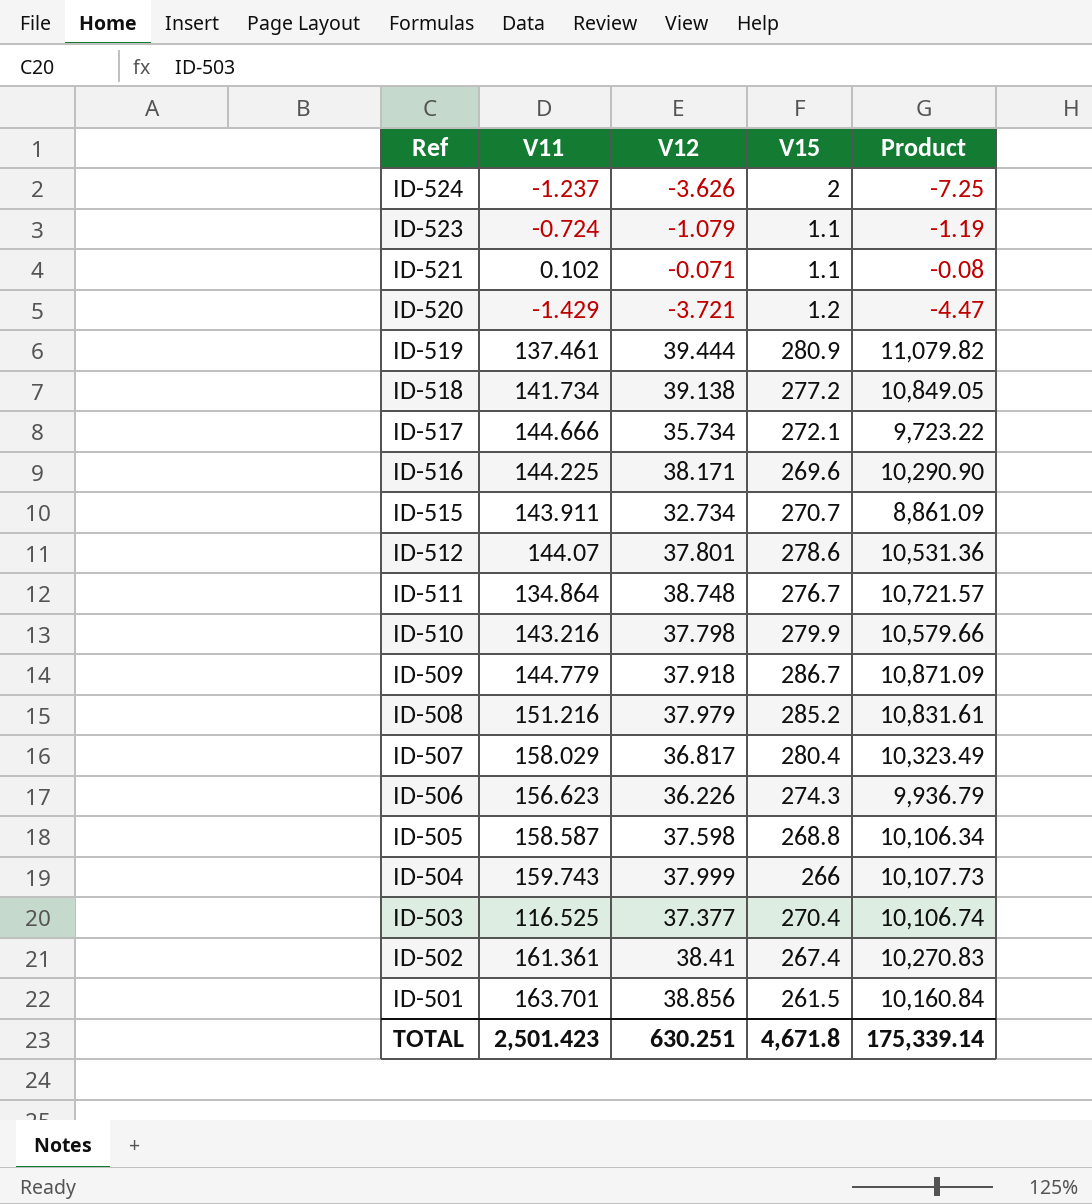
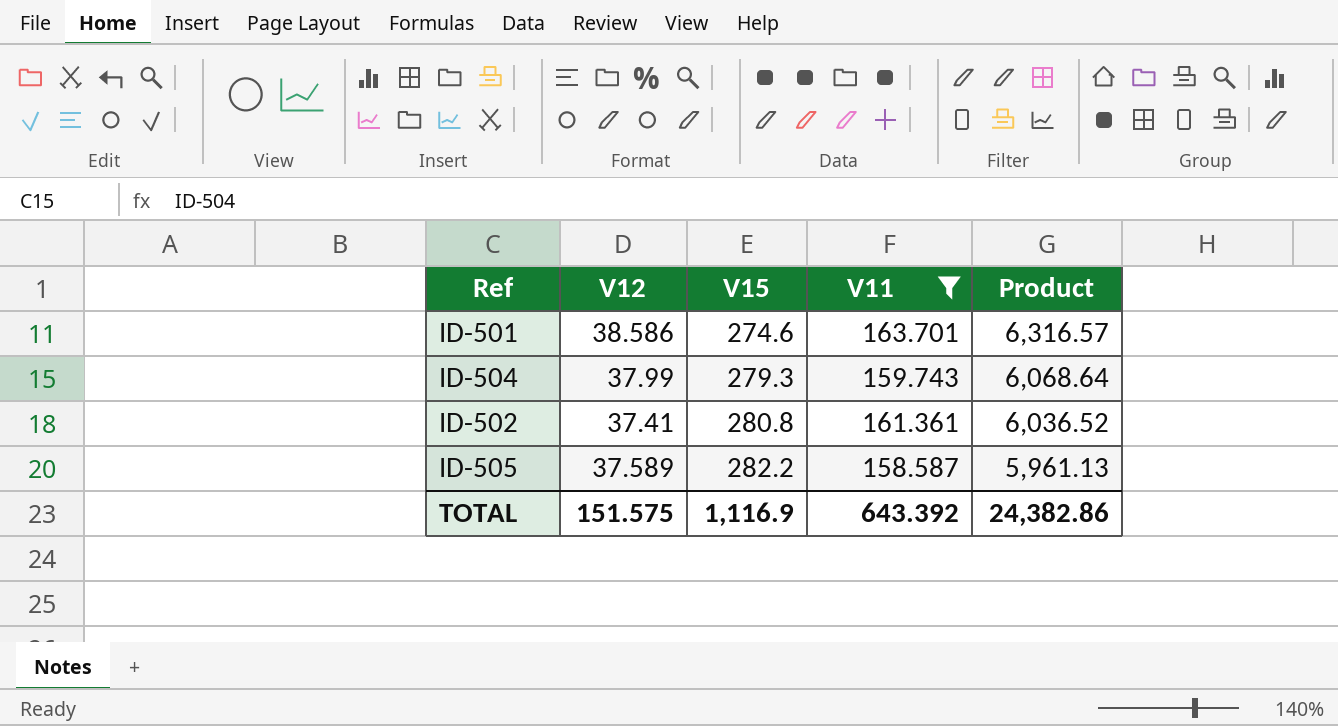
filter: none -> V11 >= 158.587
row order: Ref descending -> V15 ascending
column V11 | position: 2 -> 4
column Product | formula: [V12] * [V15] -> [V12] * [V11]
ID-501 | V12: 38.856 -> 38.586
ID-501 | V15: 261.5 -> 274.6
ID-504 | V12: 37.999 -> 37.99
ID-504 | V15: 266 -> 279.3
ID-502 | V12: 38.41 -> 37.41
ID-502 | V15: 267.4 -> 280.8
ID-505 | V12: 37.598 -> 37.589
ID-505 | V15: 268.8 -> 282.2
TOTAL | V12: 630.251 -> 151.575
TOTAL | V15: 4,671.8 -> 1,116.9
TOTAL | V11: 2,501.423 -> 643.392
TOTAL | Product: 175,339.14 -> 24,382.86

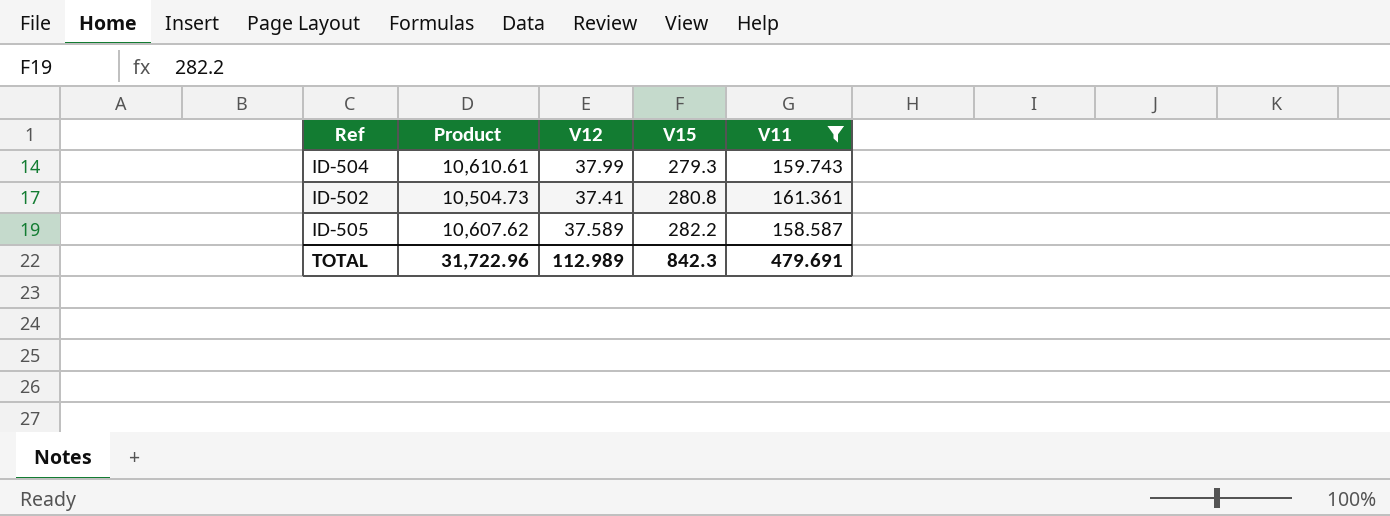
column Product | formula: [V12] * [V11] -> [V12] * [V15]
column Product | position: 5 -> 2
row ID-501: 38.586 | 274.6 | 163.701 | 6,316.57 -> none
TOTAL | Product: 24,382.86 -> 31,722.96
TOTAL | V12: 151.575 -> 112.989
TOTAL | V15: 1,116.9 -> 842.3
TOTAL | V11: 643.392 -> 479.691

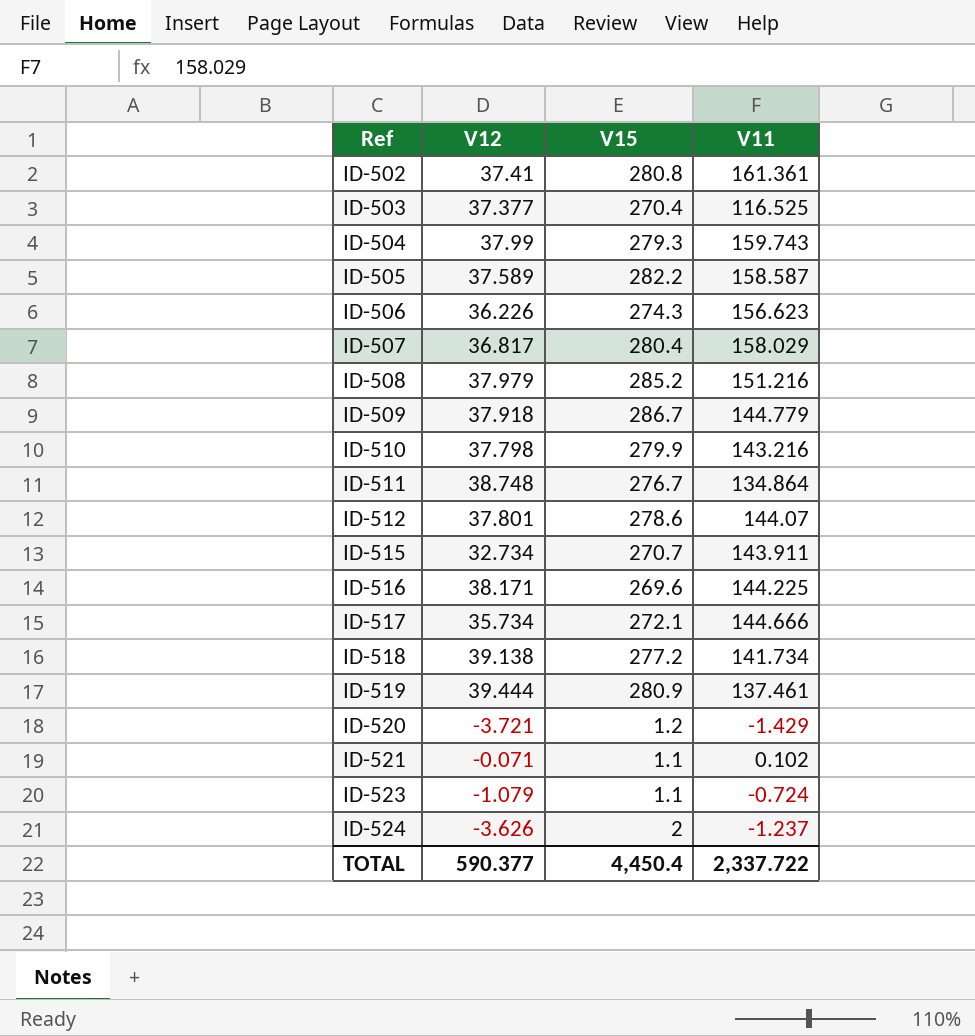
filter: V11 >= 158.587 -> none
row order: V15 ascending -> Ref ascending
column Product | formula: [V12] * [V15] -> none
TOTAL | V12: 112.989 -> 590.377
TOTAL | V15: 842.3 -> 4,450.4
TOTAL | V11: 479.691 -> 2,337.722

